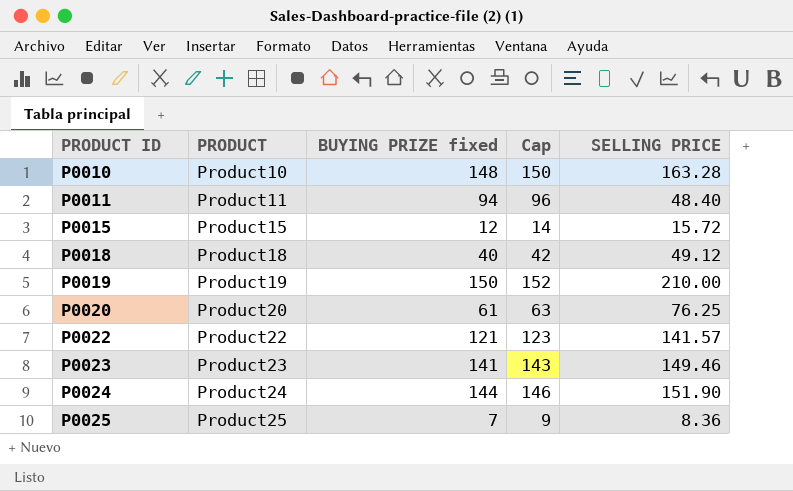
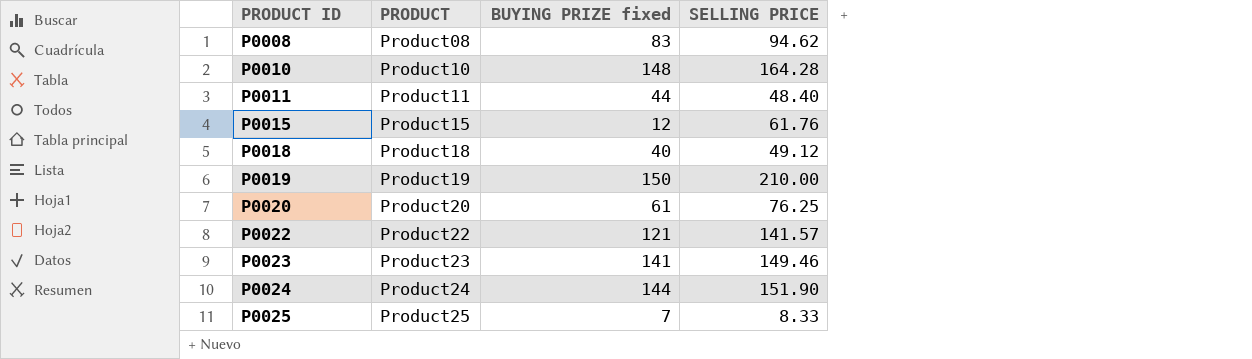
column Cap | formula: [BUYING PRIZE fixed] + 2 -> none
row P0008: none -> Product08 | 83 | 94.62
P0010 | SELLING PRICE: 163.28 -> 164.28
P0011 | BUYING PRIZE fixed: 94 -> 44
P0015 | SELLING PRICE: 15.72 -> 61.76
P0025 | SELLING PRICE: 8.36 -> 8.33

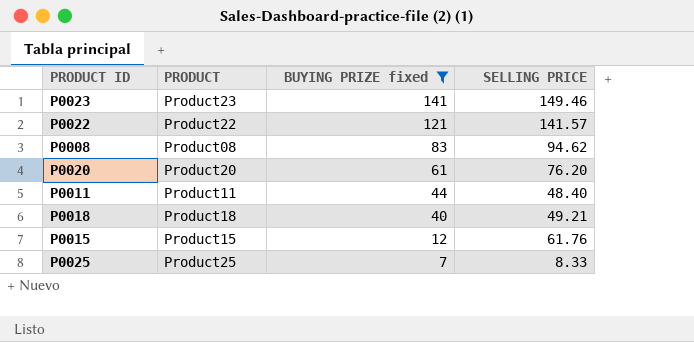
filter: none -> BUYING PRIZE fixed <= 141
row order: PRODUCT ID ascending -> BUYING PRIZE fixed descending
P0020 | SELLING PRICE: 76.25 -> 76.20
P0018 | SELLING PRICE: 49.12 -> 49.21

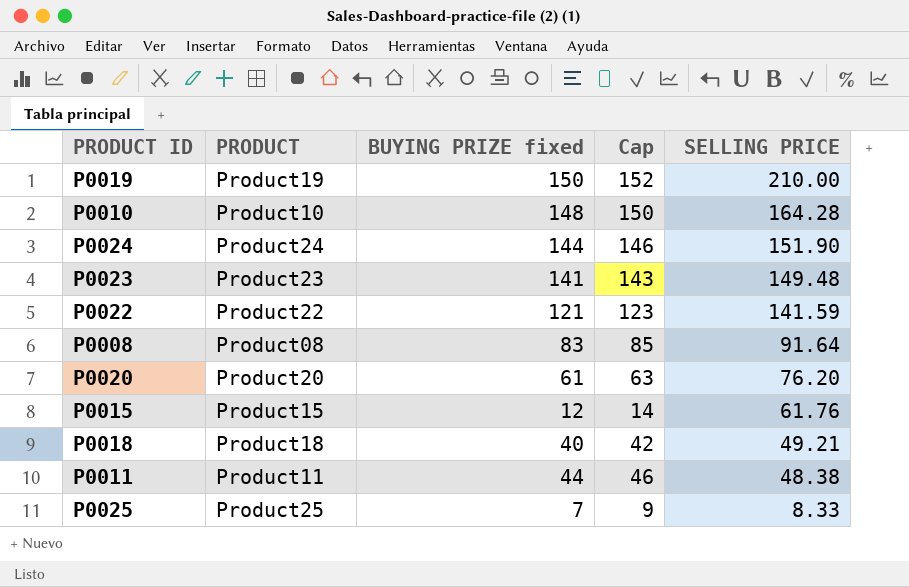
filter: BUYING PRIZE fixed <= 141 -> none
row order: BUYING PRIZE fixed descending -> SELLING PRICE descending
column Cap | formula: none -> [BUYING PRIZE fixed] + 2
P0023 | SELLING PRICE: 149.46 -> 149.48
P0022 | SELLING PRICE: 141.57 -> 141.59
P0008 | SELLING PRICE: 94.62 -> 91.64
P0011 | SELLING PRICE: 48.40 -> 48.38

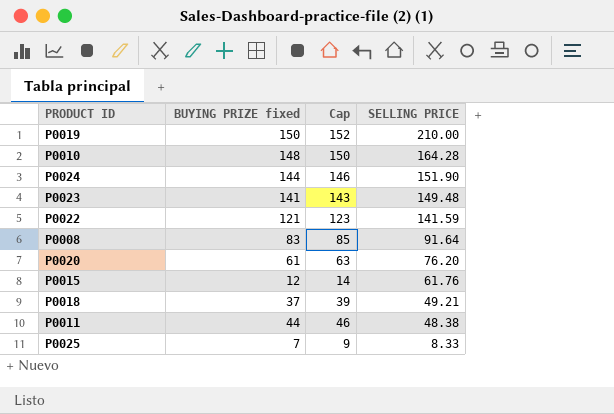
column PRODUCT | position: 2 -> none
P0018 | BUYING PRIZE fixed: 40 -> 37
P0018 | Cap: 42 -> 39

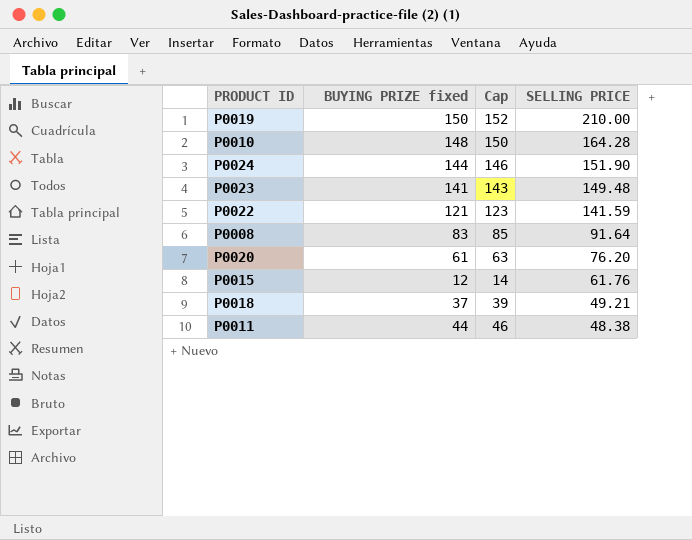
row P0025: 7 | 9 | 8.33 -> none

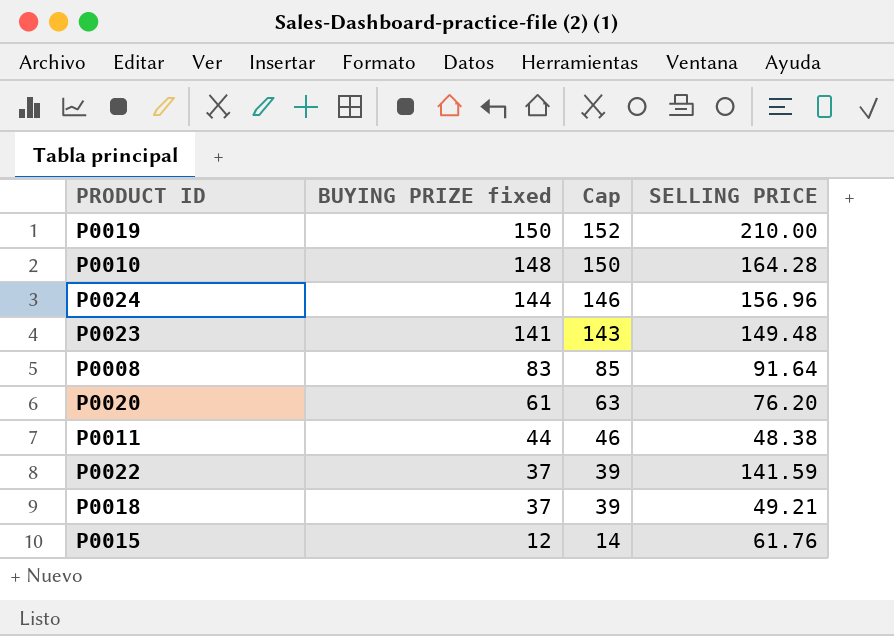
row order: SELLING PRICE descending -> BUYING PRIZE fixed descending
P0024 | SELLING PRICE: 151.90 -> 156.96
P0022 | BUYING PRIZE fixed: 121 -> 37
P0022 | Cap: 123 -> 39

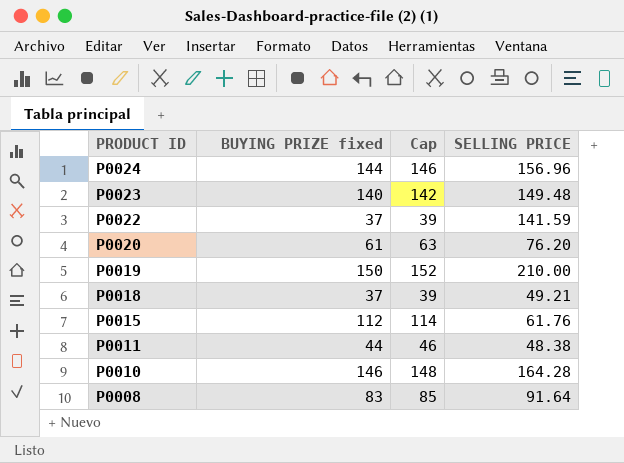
row order: BUYING PRIZE fixed descending -> PRODUCT ID descending
P0023 | BUYING PRIZE fixed: 141 -> 140
P0023 | Cap: 143 -> 142
P0015 | BUYING PRIZE fixed: 12 -> 112
P0015 | Cap: 14 -> 114
P0010 | BUYING PRIZE fixed: 148 -> 146
P0010 | Cap: 150 -> 148

